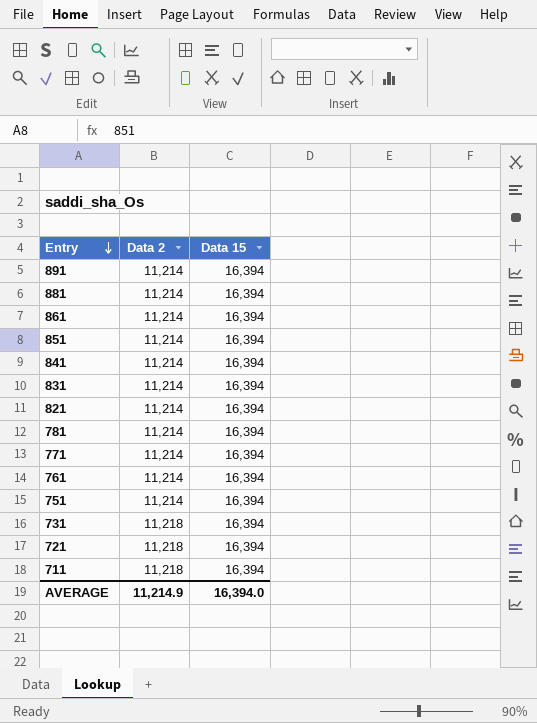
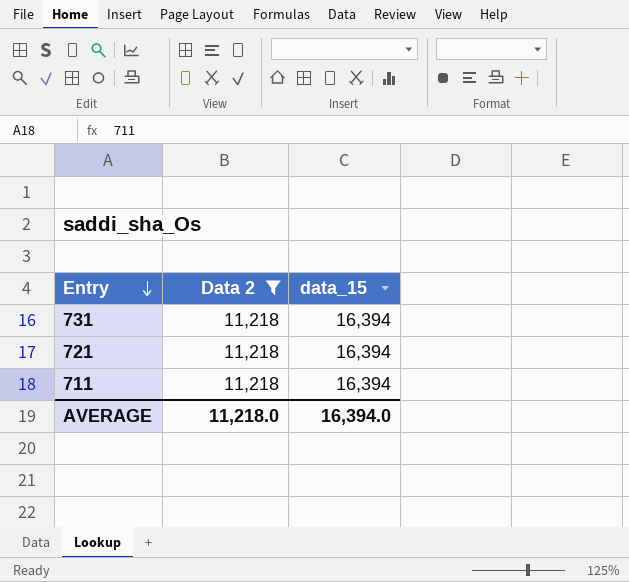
filter: none -> Data 2 = 11,218
column name: Data 15 -> data_15
AVERAGE | Data 2: 11,214.9 -> 11,218.0

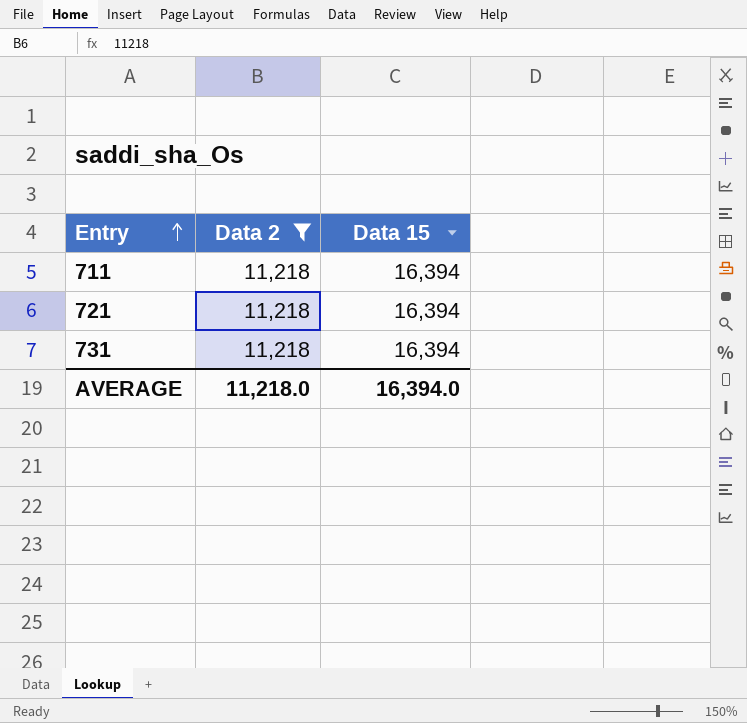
row order: Entry descending -> Entry ascending
column name: data_15 -> Data 15

